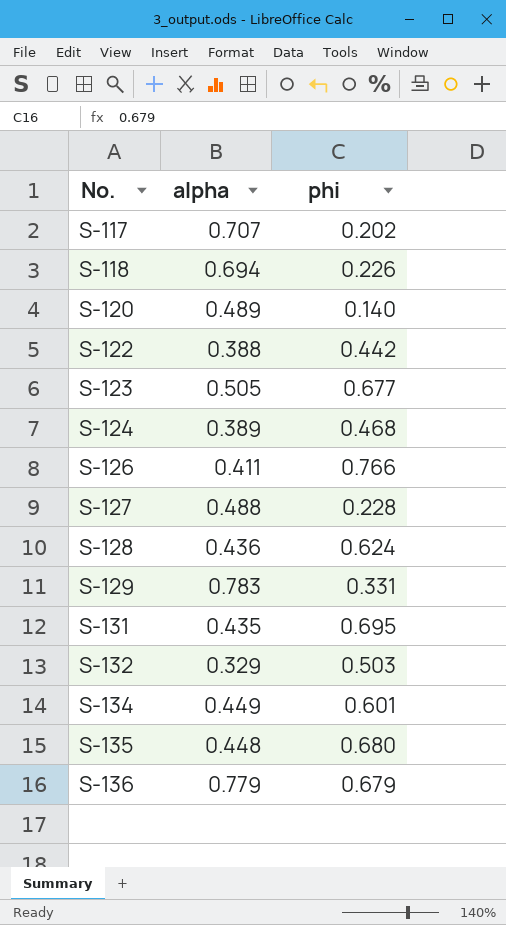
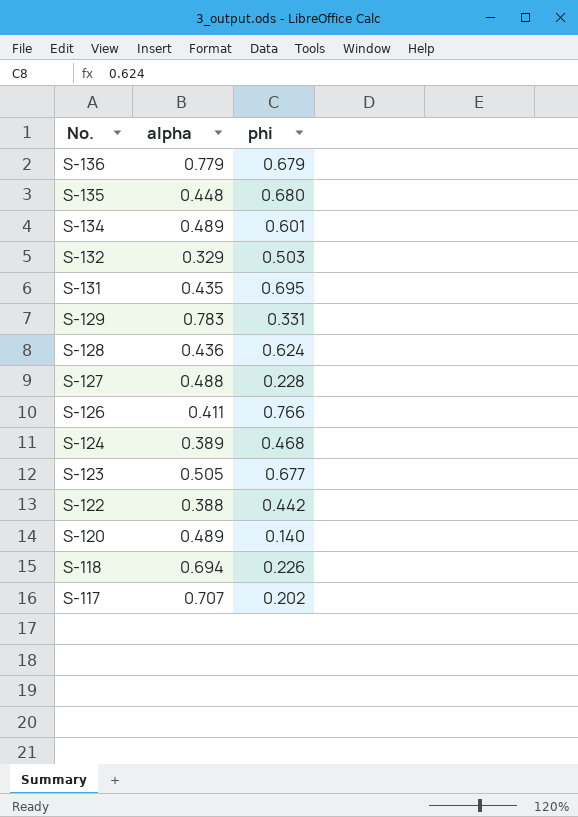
row order: No. ascending -> No. descending
S-134 | alpha: 0.449 -> 0.489

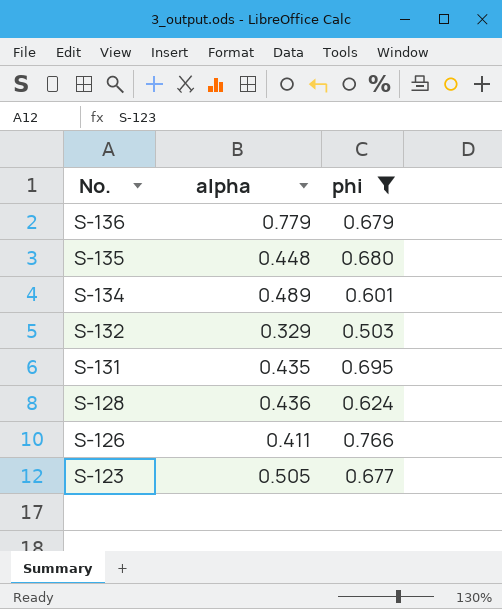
filter: none -> phi >= 0.503

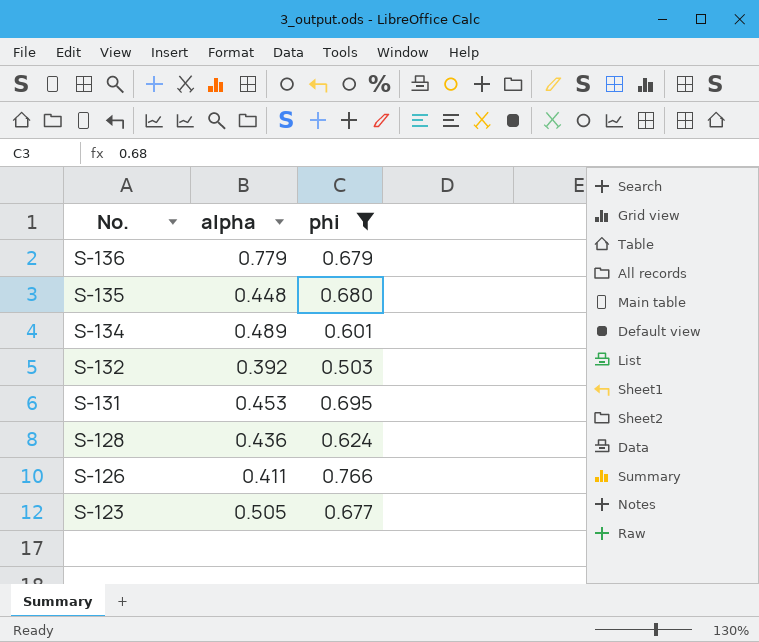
S-132 | alpha: 0.329 -> 0.392
S-131 | alpha: 0.435 -> 0.453

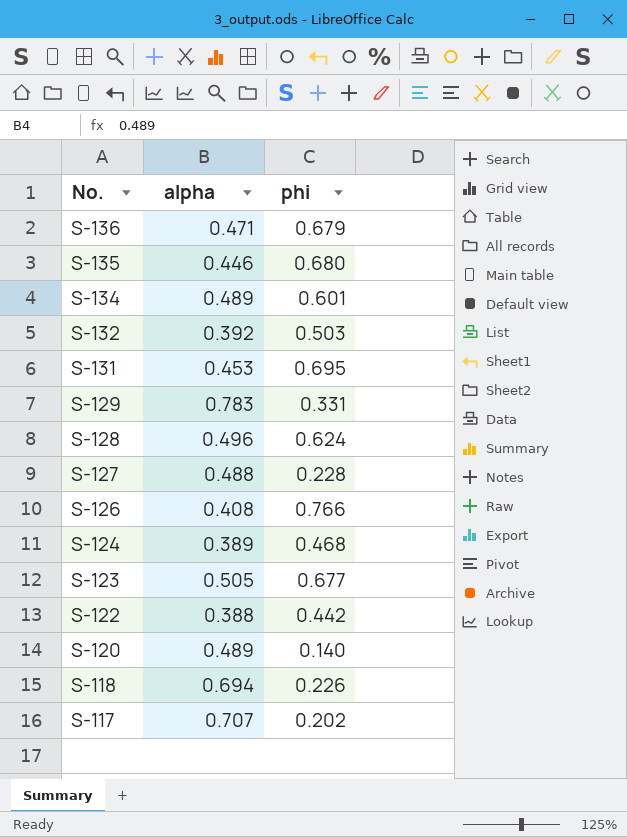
filter: phi >= 0.503 -> none
S-136 | alpha: 0.779 -> 0.471
S-135 | alpha: 0.448 -> 0.446
S-128 | alpha: 0.436 -> 0.496
S-126 | alpha: 0.411 -> 0.408

